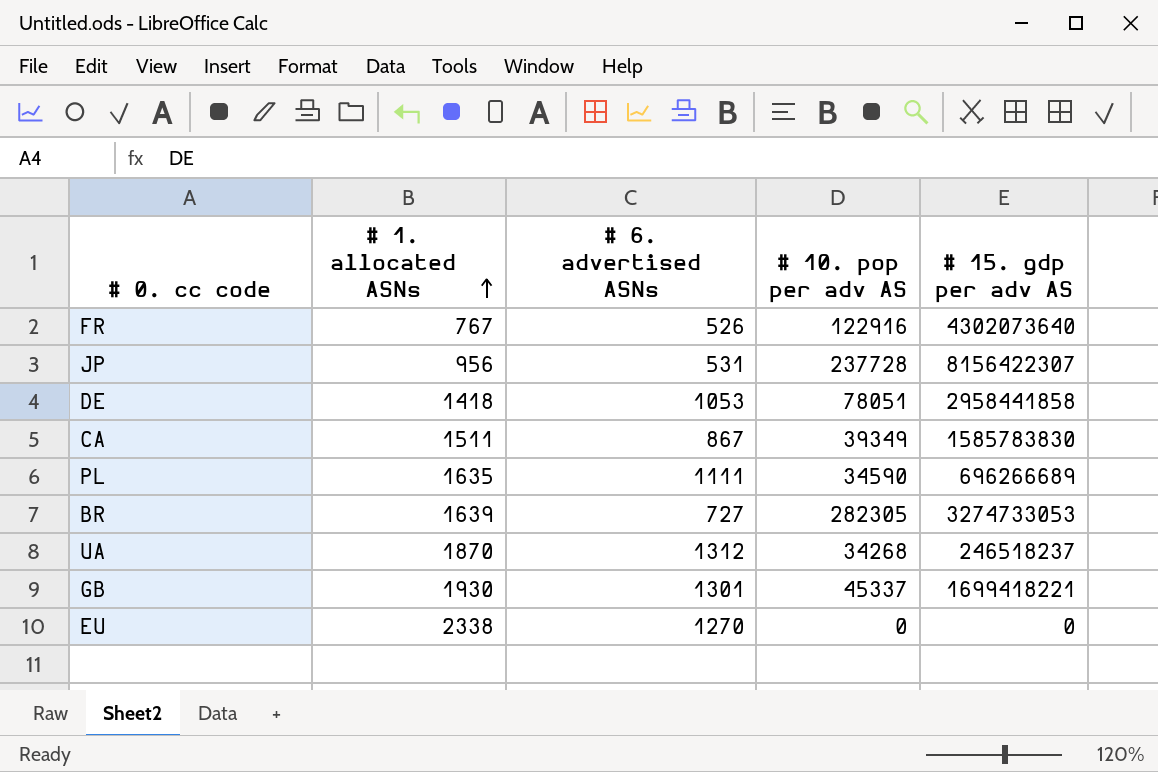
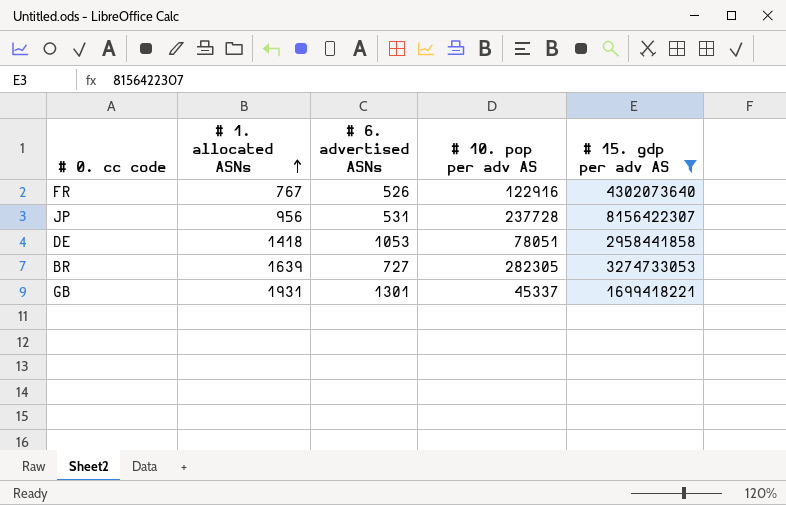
filter: none -> # 15. gdp per adv AS >= 1699418221
GB | # 1. allocated ASNs: 1930 -> 1931

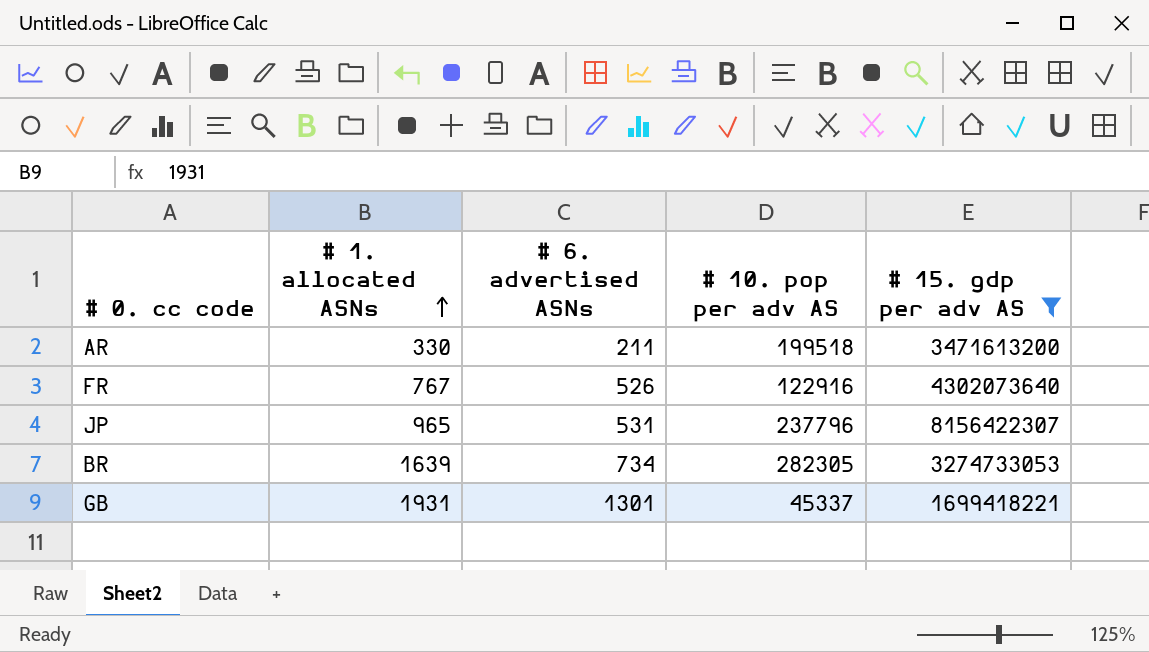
row DE: 1418 | 1053 | 78051 | 2958441858 -> none
row AR: none -> 330 | 211 | 199518 | 3471613200
JP | # 1. allocated ASNs: 956 -> 965
JP | # 10. pop per adv AS: 237728 -> 237796
BR | # 6. advertised ASNs: 727 -> 734

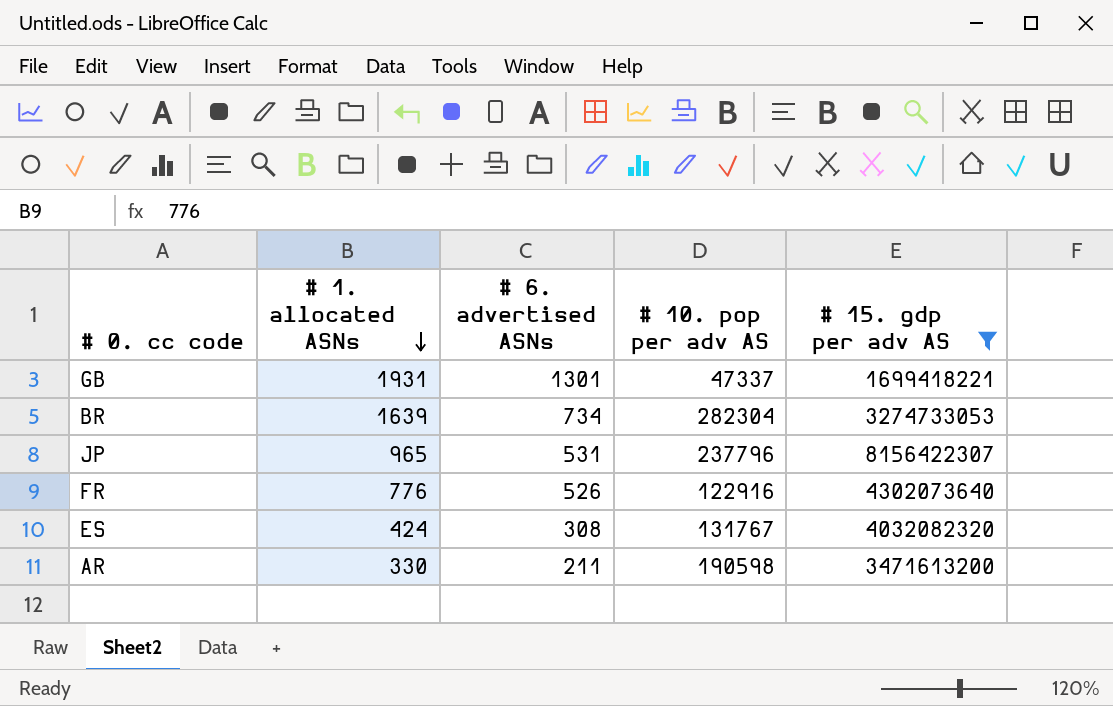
row order: # 1. allocated ASNs ascending -> # 1. allocated ASNs descending
GB | # 10. pop per adv AS: 45337 -> 47337
BR | # 10. pop per adv AS: 282305 -> 282304
FR | # 1. allocated ASNs: 767 -> 776
row ES: none -> 424 | 308 | 131767 | 4032082320
AR | # 10. pop per adv AS: 199518 -> 190598

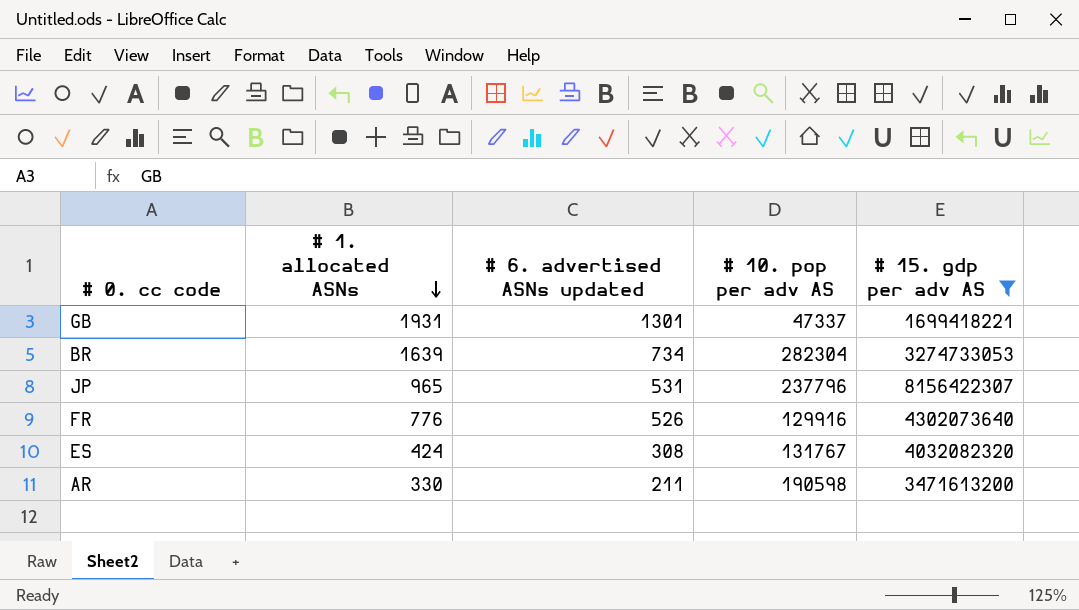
column name: # 6. advertised ASNs -> # 6. advertised ASNs updated
FR | # 10. pop per adv AS: 122916 -> 129916

